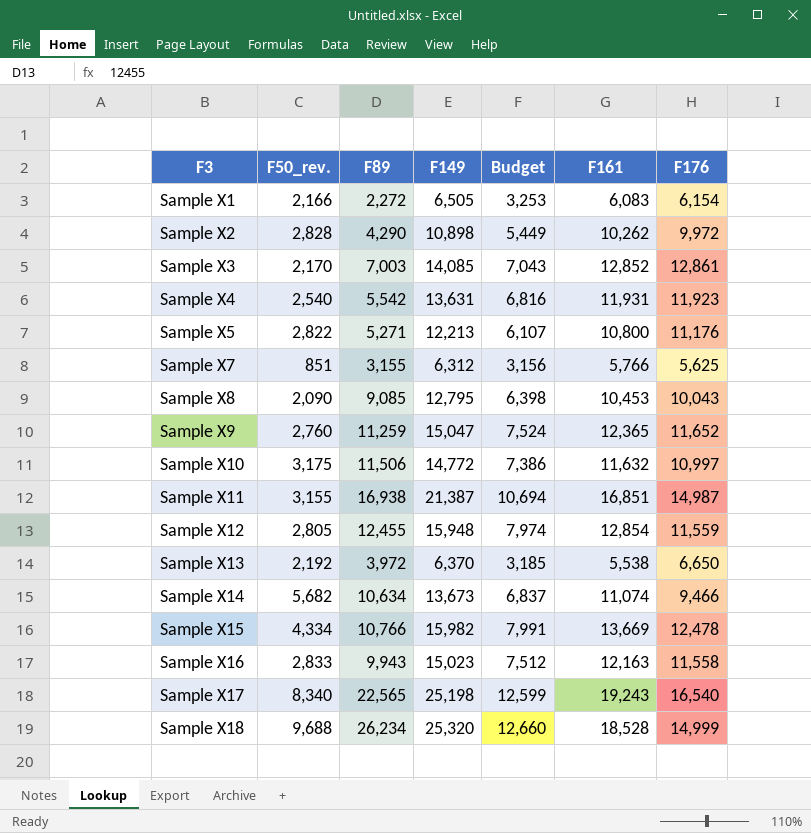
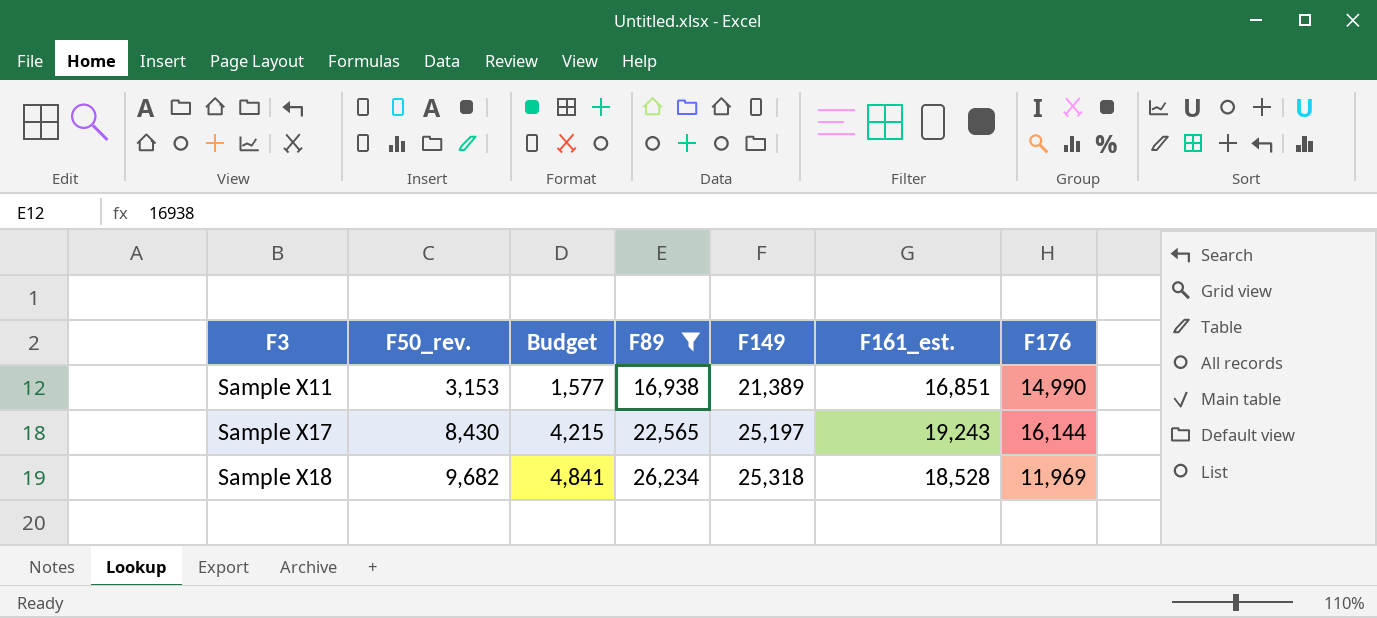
filter: none -> F89 >= 16,938
column Budget | formula: [F149] * 0.5 -> [F50_rev.] * 0.5
column Budget | position: 5 -> 3
column name: F161 -> F161_est.
Sample X11 | F50_rev.: 3,155 -> 3,153
Sample X11 | F149: 21,387 -> 21,389
Sample X11 | F176: 14,987 -> 14,990
Sample X17 | F50_rev.: 8,340 -> 8,430
Sample X17 | F149: 25,198 -> 25,197
Sample X17 | F176: 16,540 -> 16,144
Sample X18 | F50_rev.: 9,688 -> 9,682
Sample X18 | F149: 25,320 -> 25,318
Sample X18 | F176: 14,999 -> 11,969

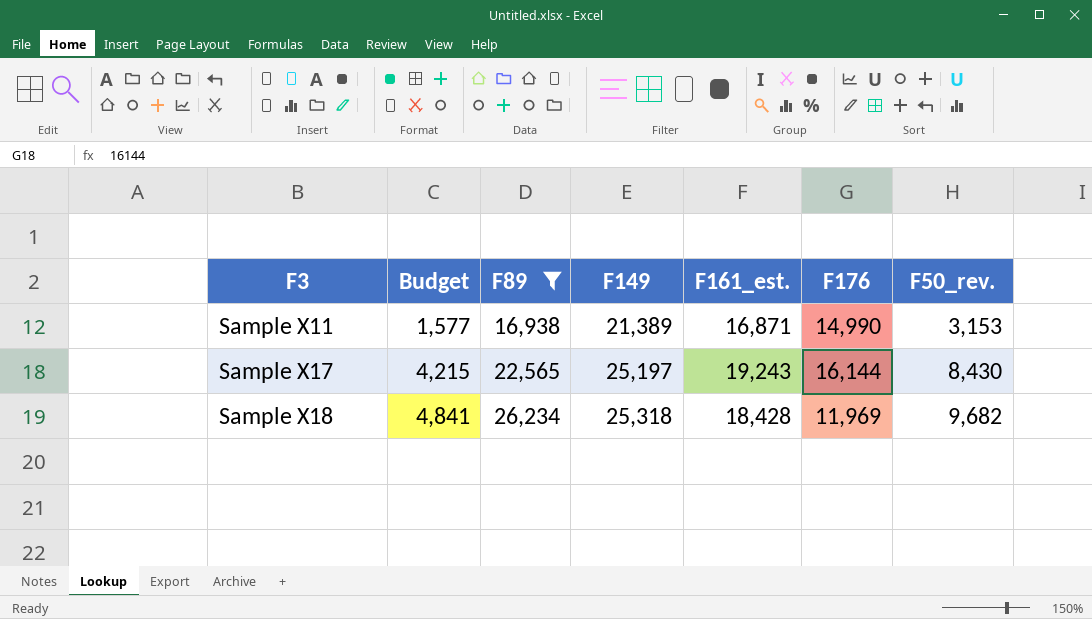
column F50_rev. | position: 2 -> 7
Sample X11 | F161_est.: 16,851 -> 16,871
Sample X18 | F161_est.: 18,528 -> 18,428

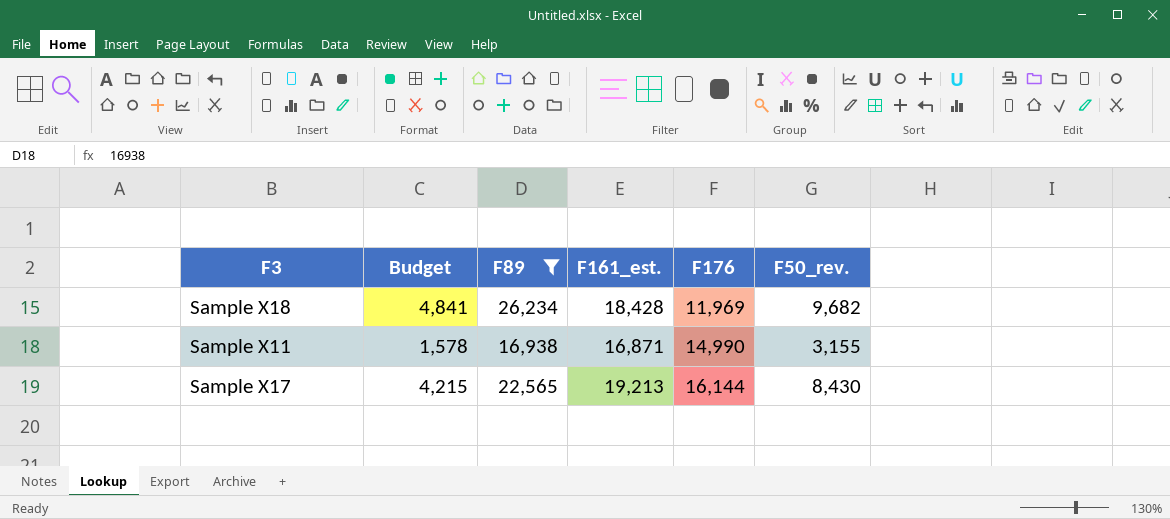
row order: F3 ascending -> F176 ascending
column F149 | position: 4 -> none
Sample X11 | Budget: 1,577 -> 1,578
Sample X11 | F50_rev.: 3,153 -> 3,155
Sample X17 | F161_est.: 19,243 -> 19,213

